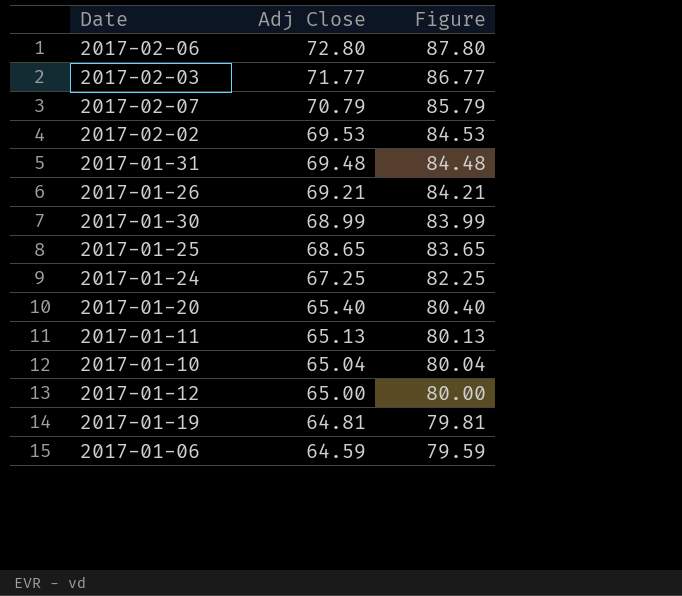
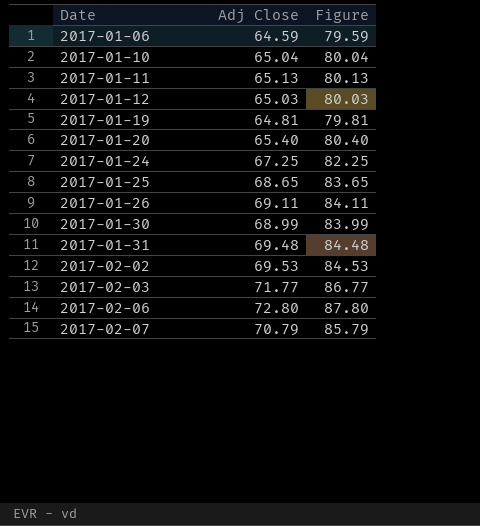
row order: Adj Close descending -> Date ascending
2017-01-12 | Adj Close: 65.00 -> 65.03
2017-01-12 | Figure: 80.00 -> 80.03
2017-01-26 | Adj Close: 69.21 -> 69.11
2017-01-26 | Figure: 84.21 -> 84.11

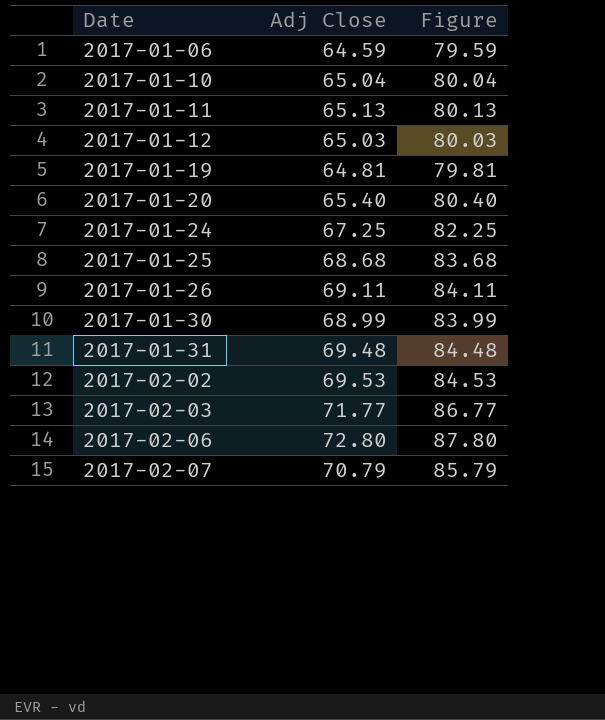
2017-01-25 | Adj Close: 68.65 -> 68.68
2017-01-25 | Figure: 83.65 -> 83.68

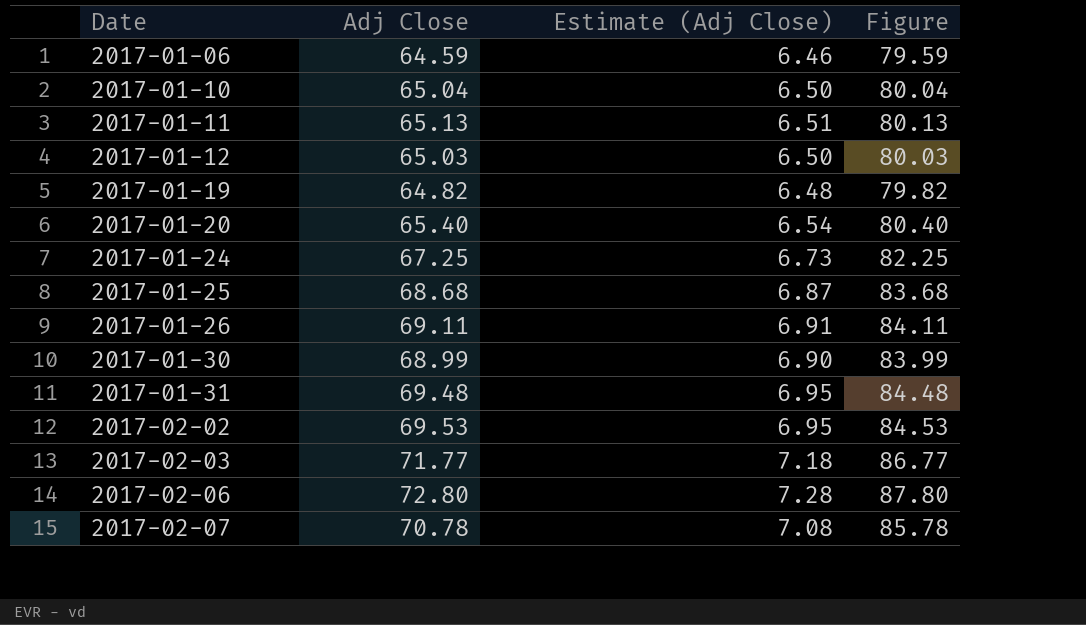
column Estimate (Adj Close) | formula: none -> [Adj Close] * 0.1
2017-01-19 | Adj Close: 64.81 -> 64.82
2017-01-19 | Figure: 79.81 -> 79.82
2017-02-07 | Adj Close: 70.79 -> 70.78
2017-02-07 | Figure: 85.79 -> 85.78

